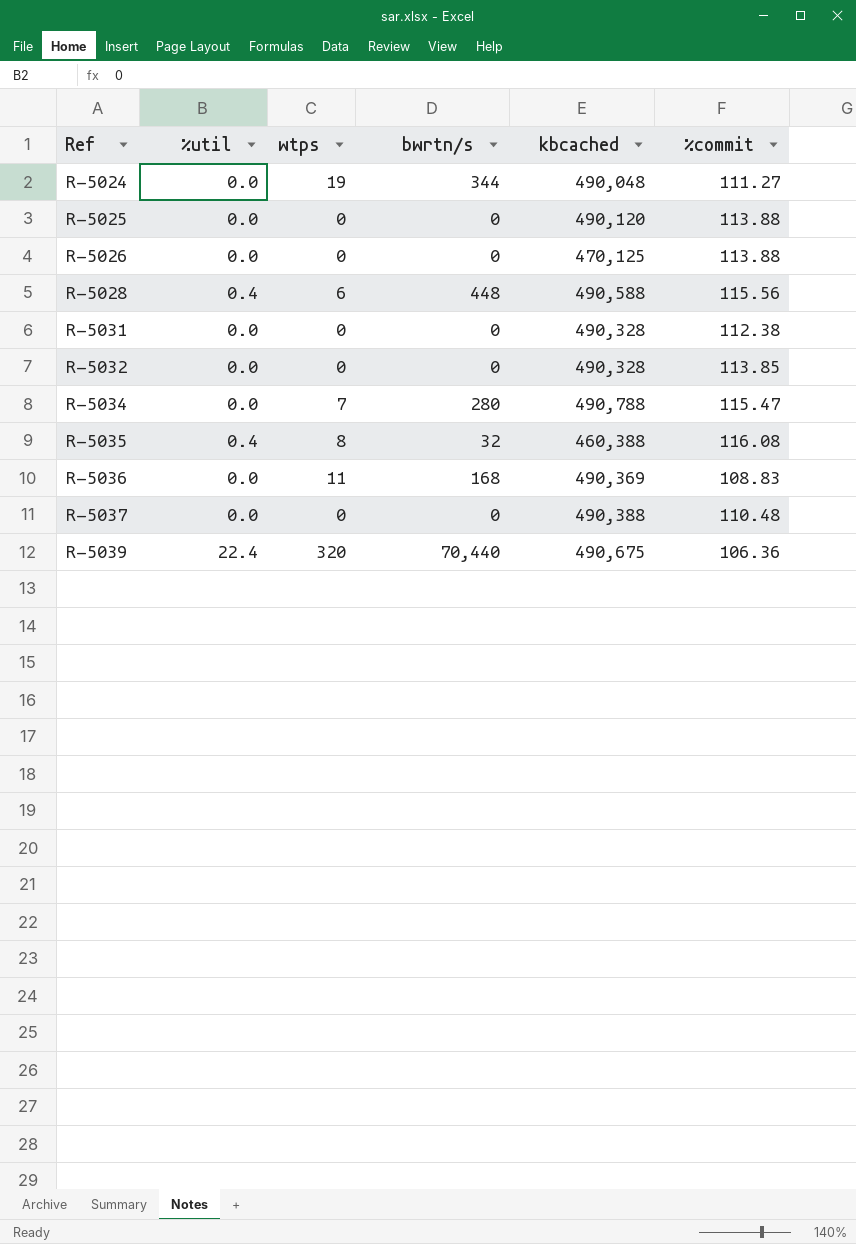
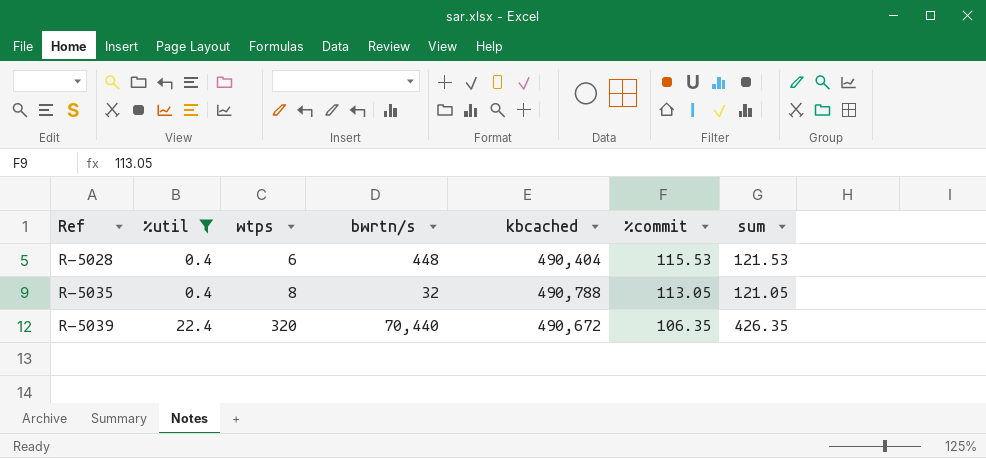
filter: none -> %util != 0.0
column sum | formula: none -> [wtps] + [%commit]
R-5028 | kbcached: 490,588 -> 490,404
R-5028 | %commit: 115.56 -> 115.53
R-5035 | kbcached: 460,388 -> 490,788
R-5035 | %commit: 116.08 -> 113.05
R-5039 | kbcached: 490,675 -> 490,672
R-5039 | %commit: 106.36 -> 106.35

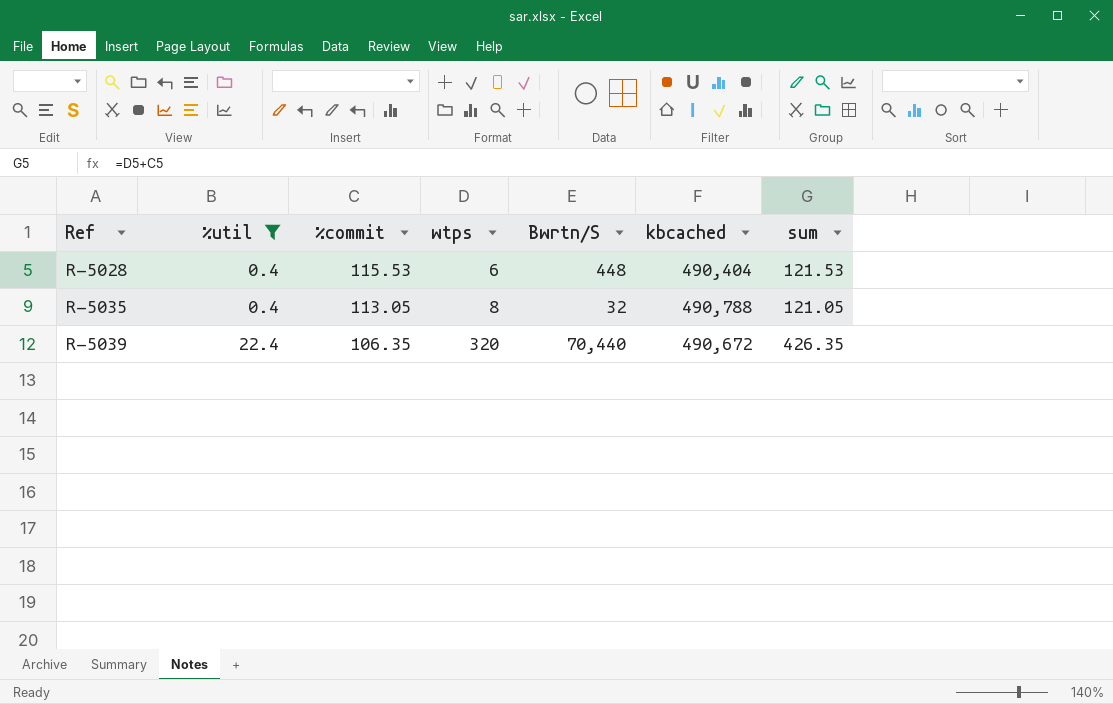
column %commit | position: 6 -> 3
column name: bwrtn/s -> Bwrtn/S

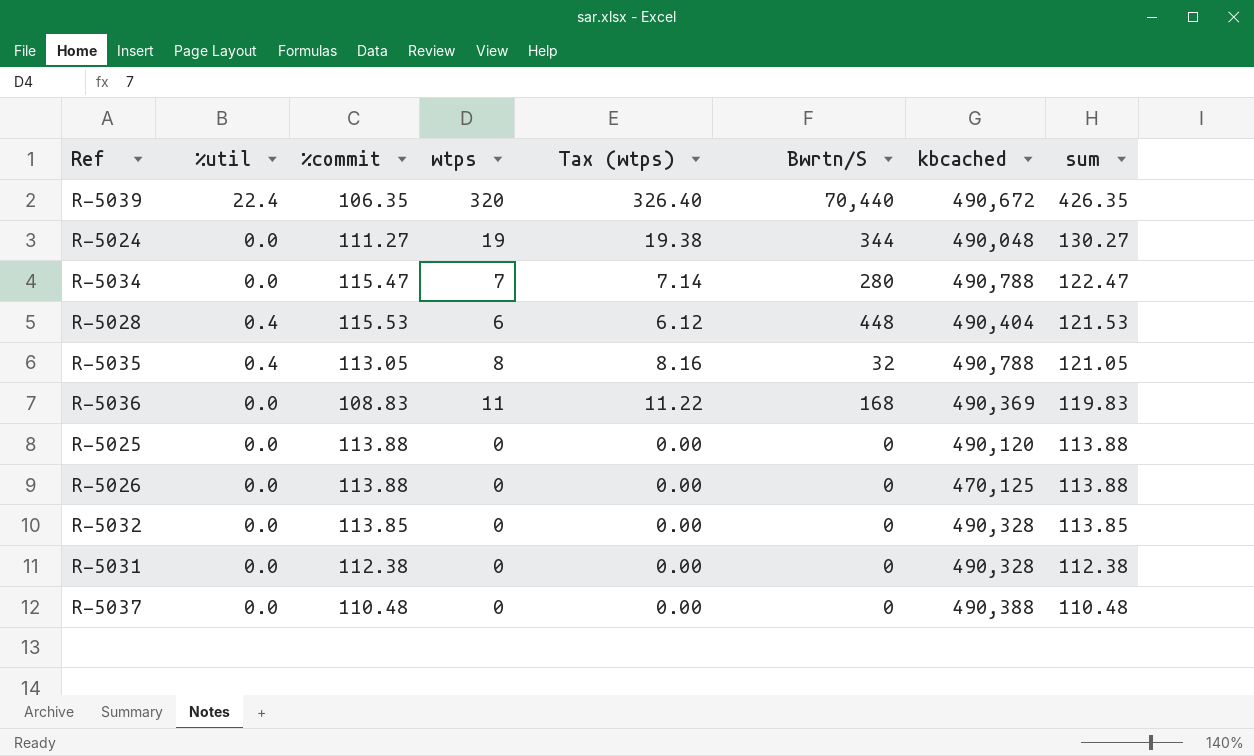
filter: %util != 0.0 -> none
row order: Ref ascending -> sum descending
column Tax (wtps) | formula: none -> [wtps] * 1.02

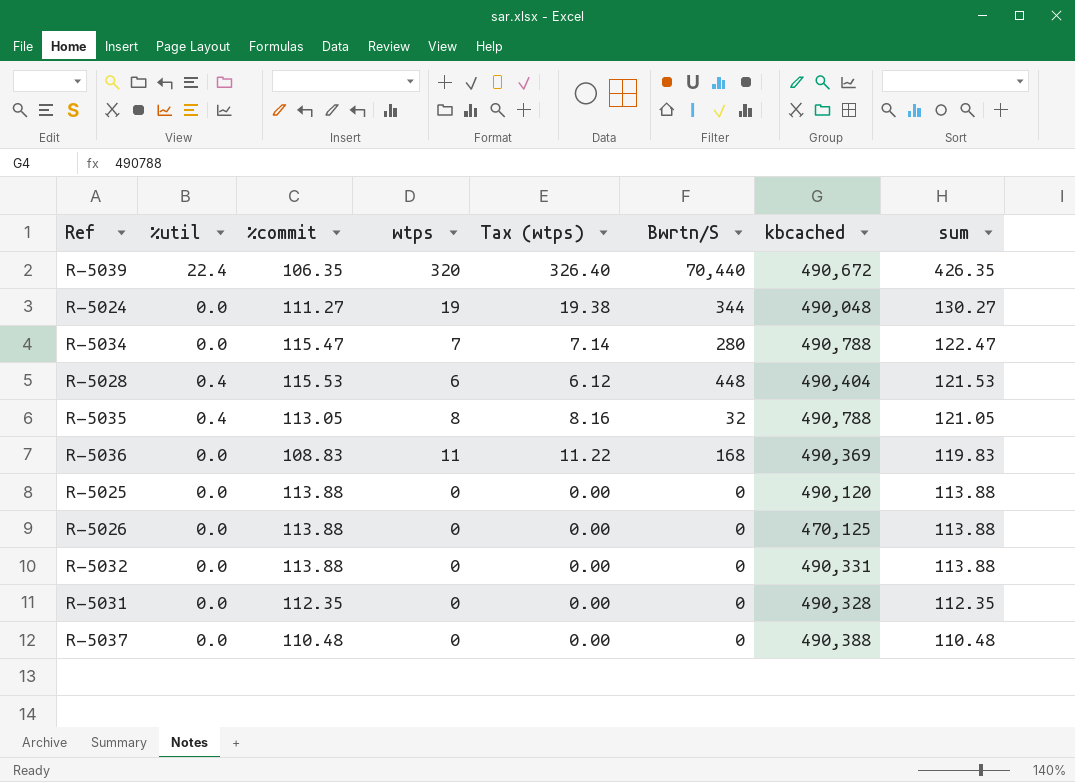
R-5032 | %commit: 113.85 -> 113.88
R-5032 | kbcached: 490,328 -> 490,331
R-5032 | sum: 113.85 -> 113.88
R-5031 | %commit: 112.38 -> 112.35
R-5031 | sum: 112.38 -> 112.35

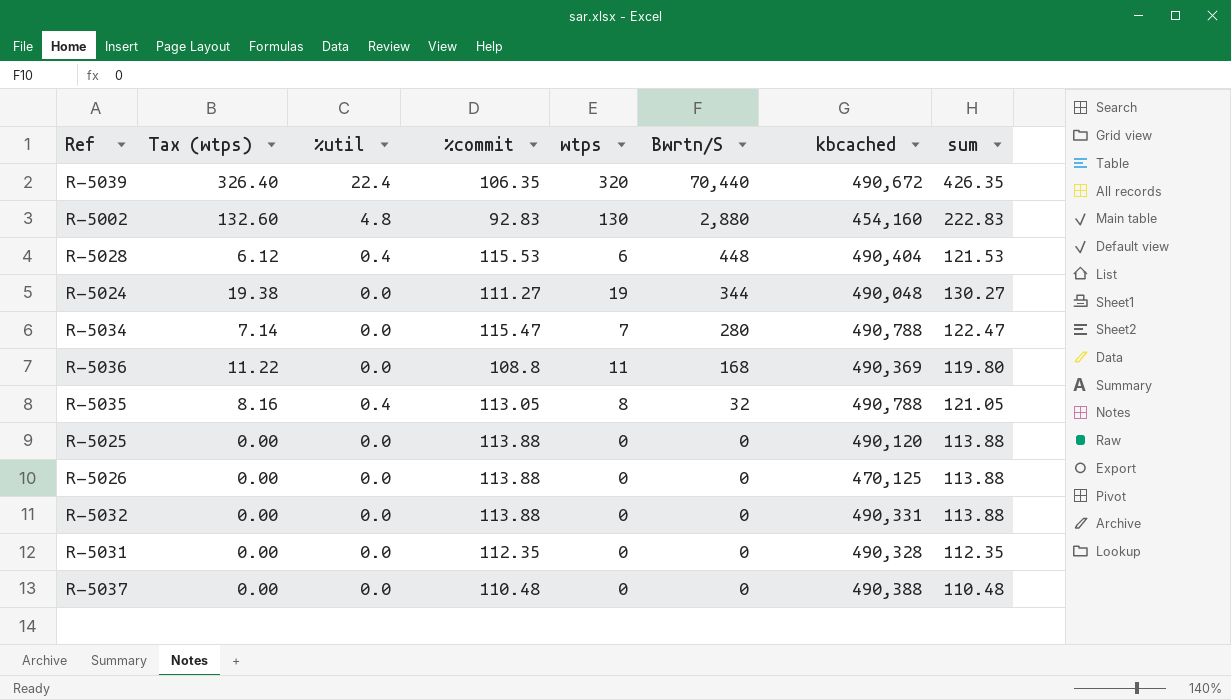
row order: sum descending -> Bwrtn/S descending
column Tax (wtps) | position: 5 -> 2
row R-5002: none -> 132.60 | 4.8 | 92.83 | 130 | 2,880 | 454,160 | 222.83
R-5036 | %commit: 108.83 -> 108.8
R-5036 | sum: 119.83 -> 119.80

